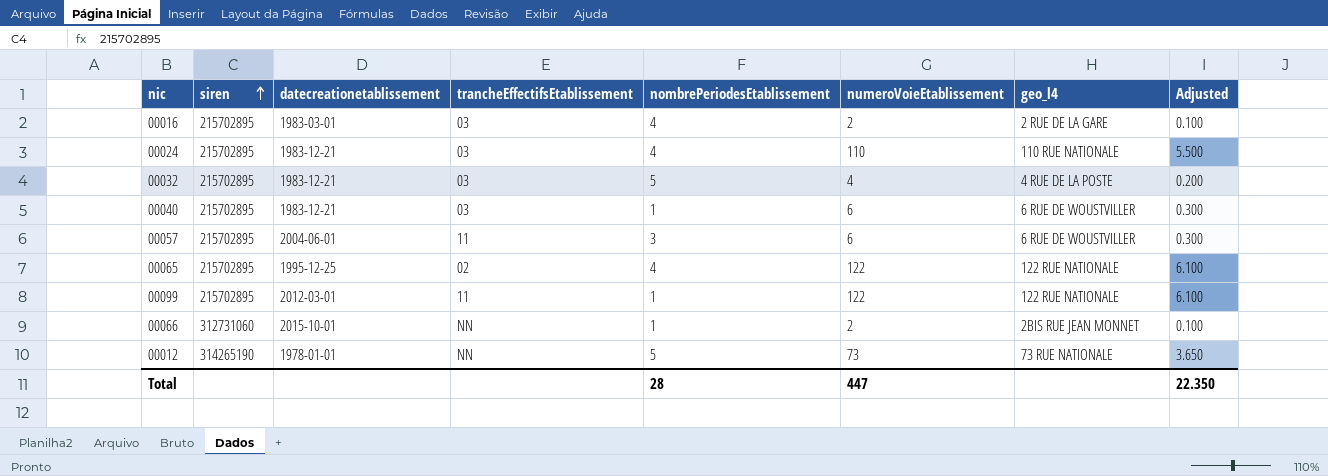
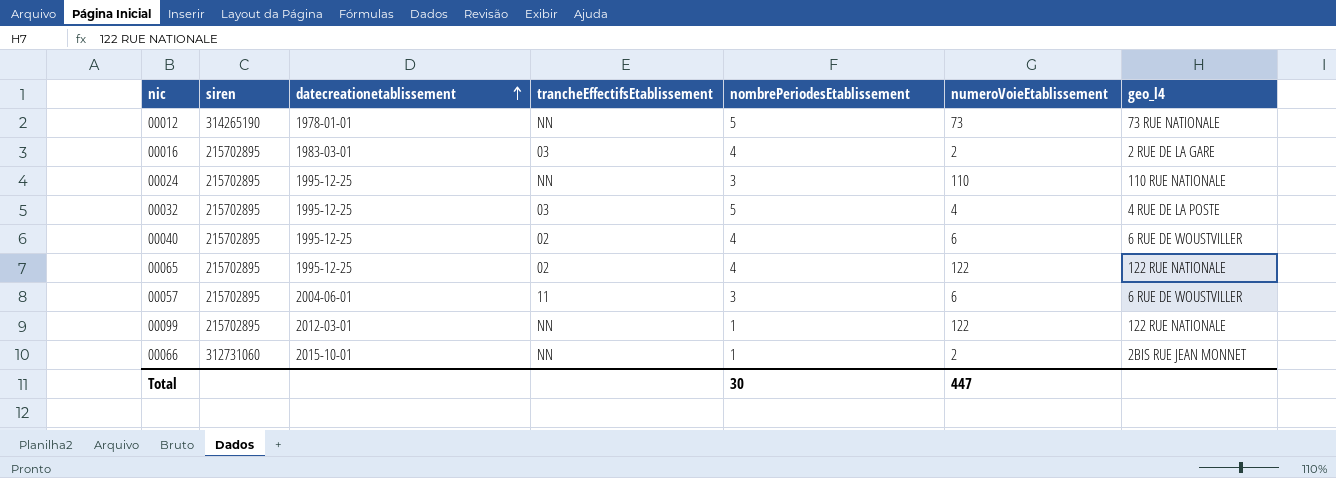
row order: siren ascending -> datecreationetablissement ascending
column Adjusted | formula: [numeroVoieEtablissement] * 0.05 -> none
00024 | datecreationetablissement: 1983-12-21 -> 1995-12-25
00024 | trancheEffectifsEtablissement: 03 -> NN
00024 | nombrePeriodesEtablissement: 4 -> 3
00032 | datecreationetablissement: 1983-12-21 -> 1995-12-25
00040 | datecreationetablissement: 1983-12-21 -> 1995-12-25
00040 | trancheEffectifsEtablissement: 03 -> 02
00040 | nombrePeriodesEtablissement: 1 -> 4
00099 | trancheEffectifsEtablissement: 11 -> NN
Total | nombrePeriodesEtablissement: 28 -> 30

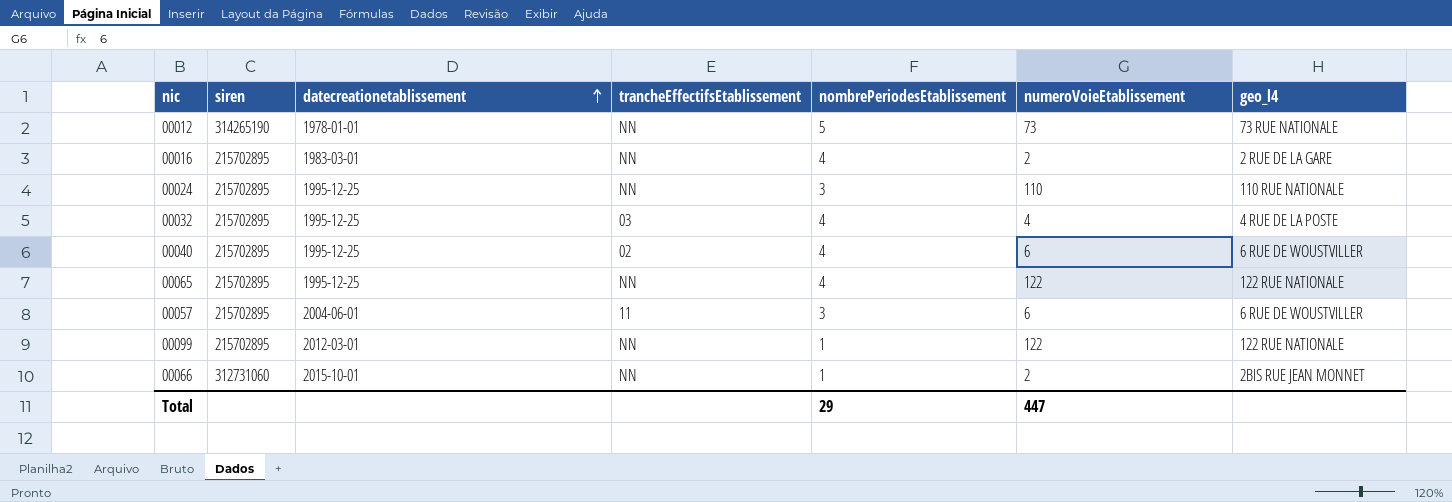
00016 | trancheEffectifsEtablissement: 03 -> NN
00032 | nombrePeriodesEtablissement: 5 -> 4
00065 | trancheEffectifsEtablissement: 02 -> NN
Total | nombrePeriodesEtablissement: 30 -> 29

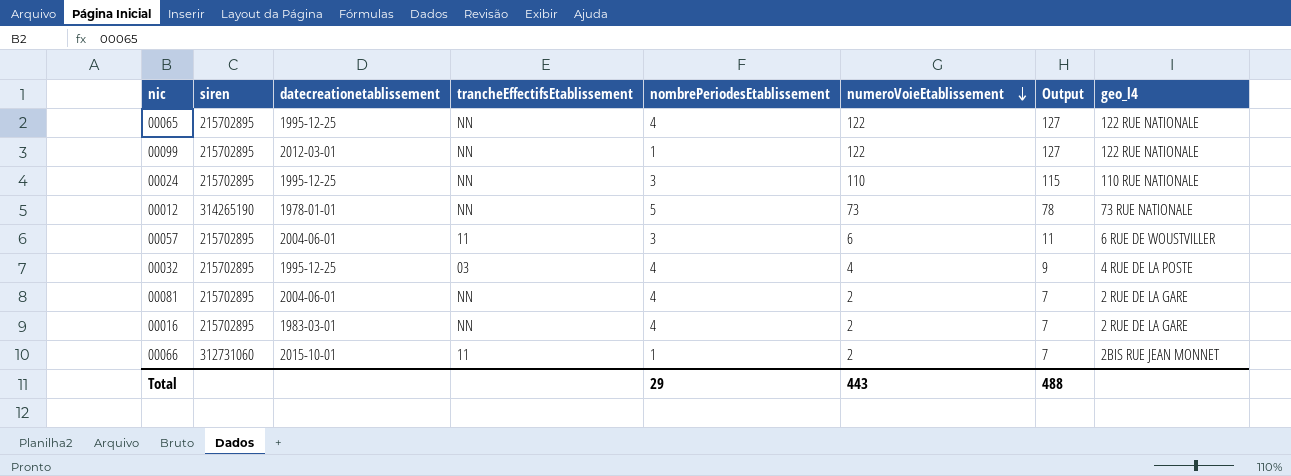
row order: datecreationetablissement ascending -> numeroVoieEtablissement descending
column Output | formula: none -> [numeroVoieEtablissement] + 5
row 00040: 215702895 | 1995-12-25 | 02 | 4 | 6 | 6 RUE DE WOUSTVILLER -> none
row 00081: none -> 215702895 | 2004-06-01 | NN | 4 | 2 | 7 | 2 RUE DE LA GARE
00066 | trancheEffectifsEtablissement: NN -> 11
Total | numeroVoieEtablissement: 447 -> 443

